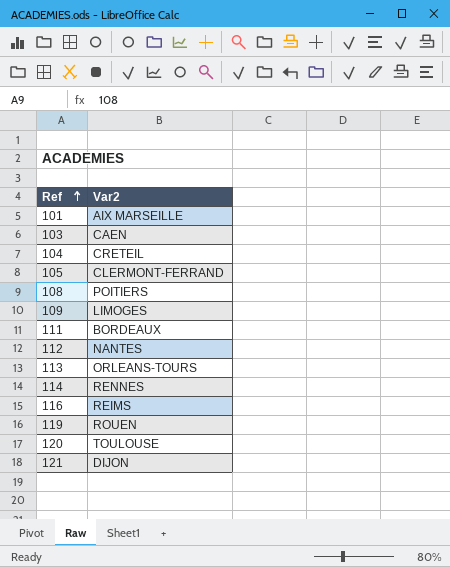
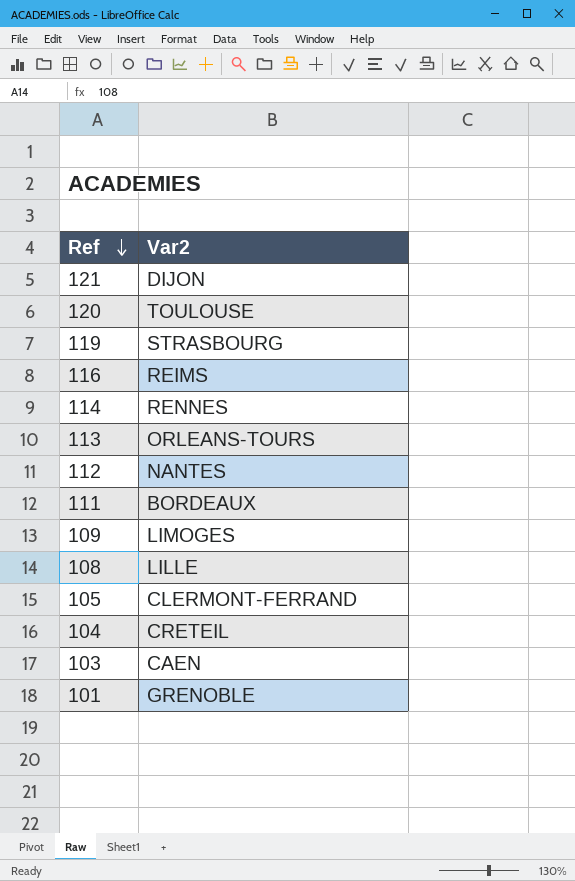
row order: Ref ascending -> Ref descending
119 | Var2: ROUEN -> STRASBOURG
108 | Var2: POITIERS -> LILLE
101 | Var2: AIX MARSEILLE -> GRENOBLE

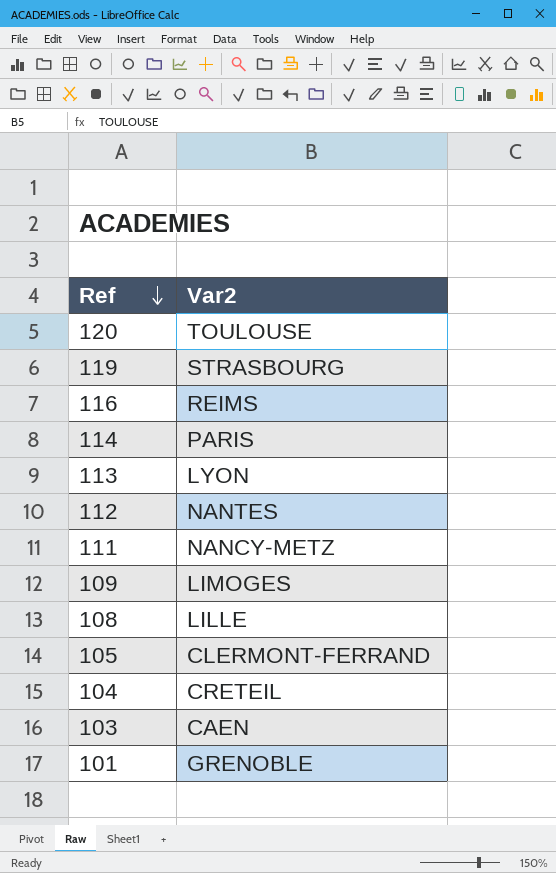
row 121: DIJON -> none
114 | Var2: RENNES -> PARIS
113 | Var2: ORLEANS-TOURS -> LYON
111 | Var2: BORDEAUX -> NANCY-METZ

